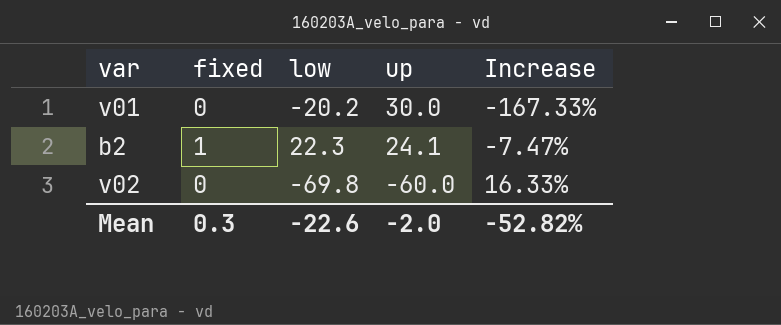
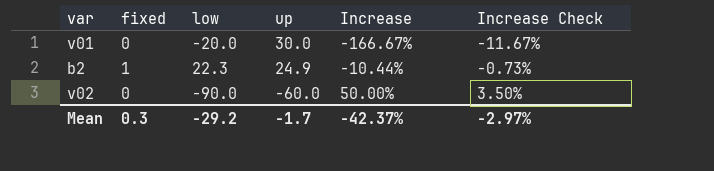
column Increase Check | formula: none -> [Increase] * 0.07
v01 | low: -20.2 -> -20.0
v01 | Increase: -167.33% -> -166.67%
b2 | up: 24.1 -> 24.9
b2 | Increase: -7.47% -> -10.44%
v02 | low: -69.8 -> -90.0
v02 | Increase: 16.33% -> 50.00%
Mean | low: -22.6 -> -29.2
Mean | up: -2.0 -> -1.7
Mean | Increase: -52.82% -> -42.37%

